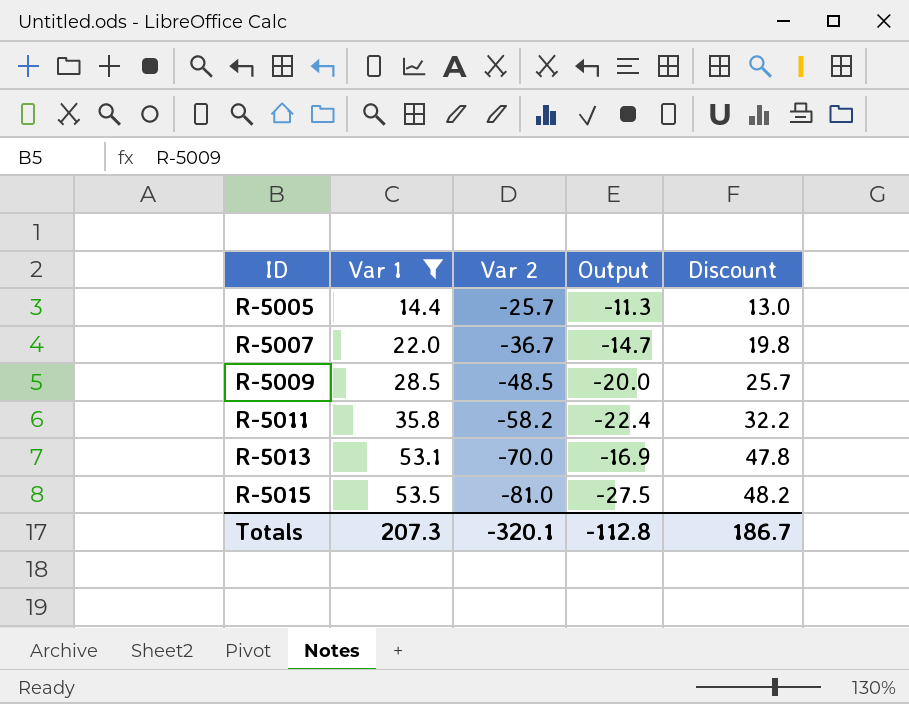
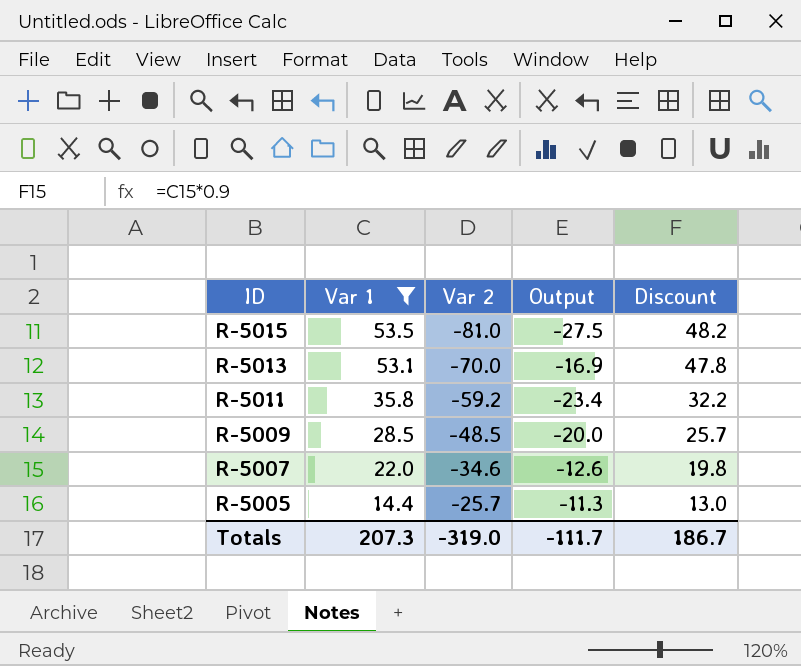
row order: ID ascending -> ID descending
R-5011 | Var 2: -58.2 -> -59.2
R-5011 | Output: -22.4 -> -23.4
R-5007 | Var 2: -36.7 -> -34.6
R-5007 | Output: -14.7 -> -12.6
Totals | Var 2: -320.1 -> -319.0
Totals | Output: -112.8 -> -111.7

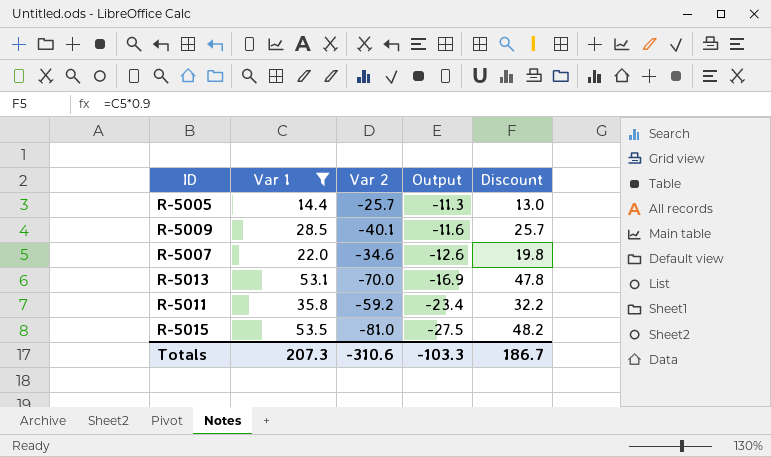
row order: ID descending -> Output descending
R-5009 | Var 2: -48.5 -> -40.1
R-5009 | Output: -20.0 -> -11.6
Totals | Var 2: -319.0 -> -310.6
Totals | Output: -111.7 -> -103.3

